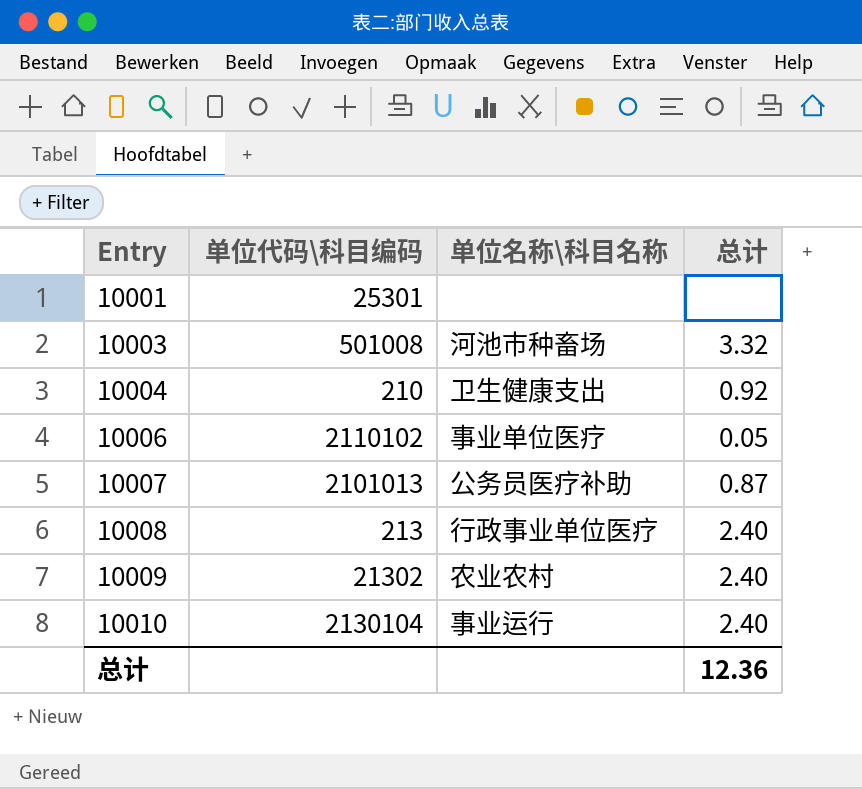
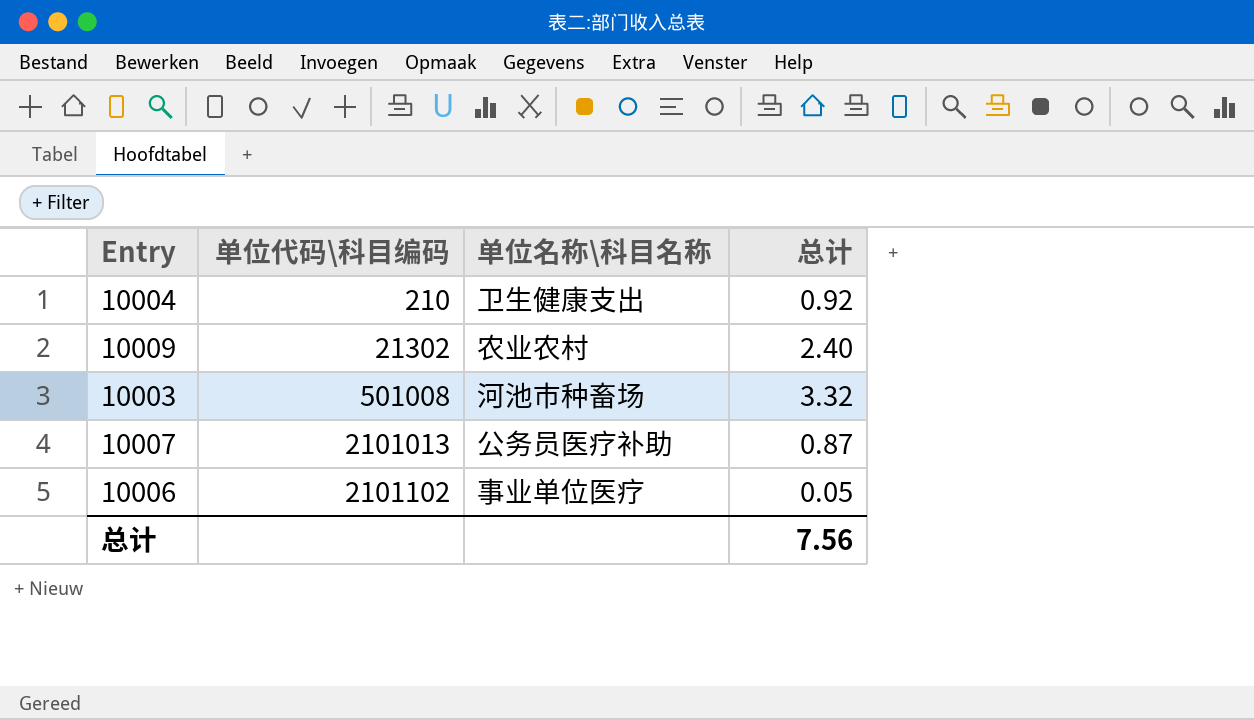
row order: Entry ascending -> 单位代码\科目编码 ascending
row 10001: 25301 | none | none -> none
row 10008: 213 | 行政事业单位医疗 | 2.40 -> none
row 10010: 2130104 | 事业运行 | 2.40 -> none
10006 | 单位代码\科目编码: 2110102 -> 2101102
总计 | 总计: 12.36 -> 7.56

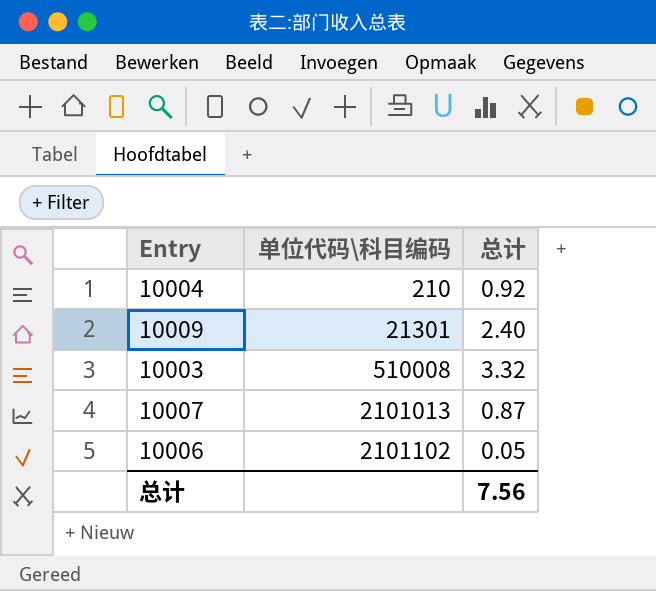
column 单位名称\科目名称 | position: 3 -> none
10009 | 单位代码\科目编码: 21302 -> 21301
10003 | 单位代码\科目编码: 501008 -> 510008

